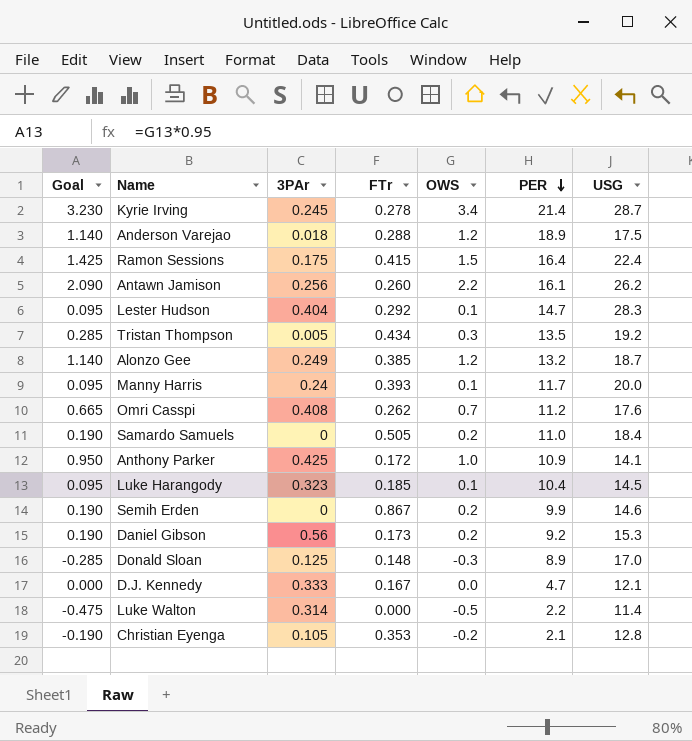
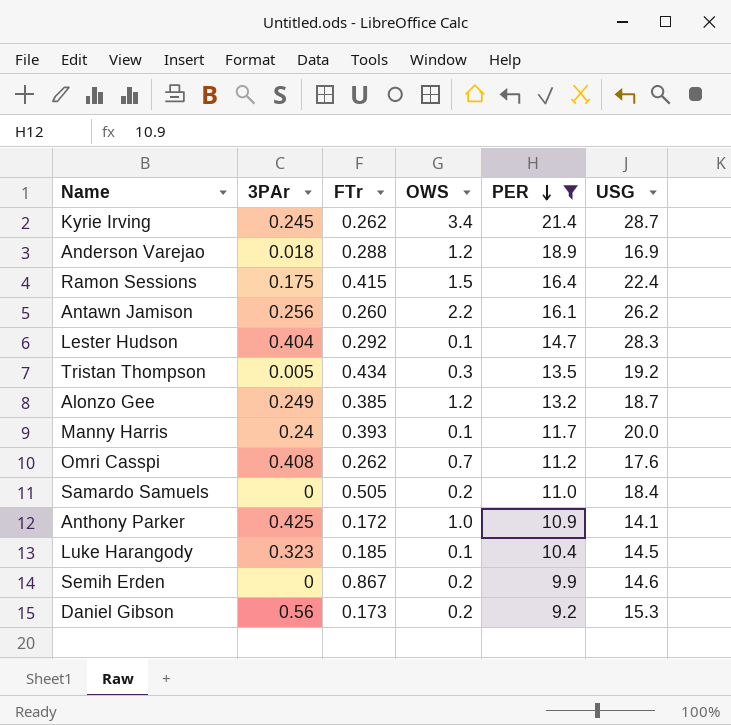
filter: none -> PER >= 9.2
column Goal | formula: [OWS] * 0.95 -> none
Kyrie Irving | FTr: 0.278 -> 0.262
Anderson Varejao | USG: 17.5 -> 16.9

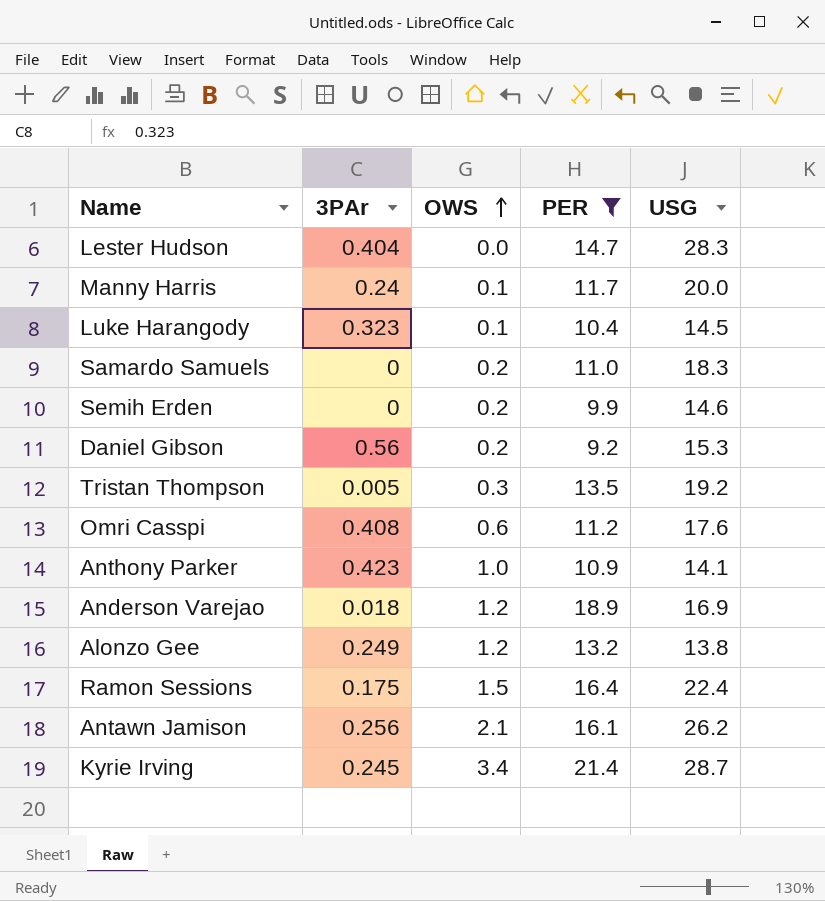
row order: PER descending -> OWS ascending
column FTr | position: 3 -> none
Lester Hudson | OWS: 0.1 -> 0.0
Samardo Samuels | USG: 18.4 -> 18.3
Omri Casspi | OWS: 0.7 -> 0.6
Anthony Parker | 3PAr: 0.425 -> 0.423
Alonzo Gee | USG: 18.7 -> 13.8
Antawn Jamison | OWS: 2.2 -> 2.1

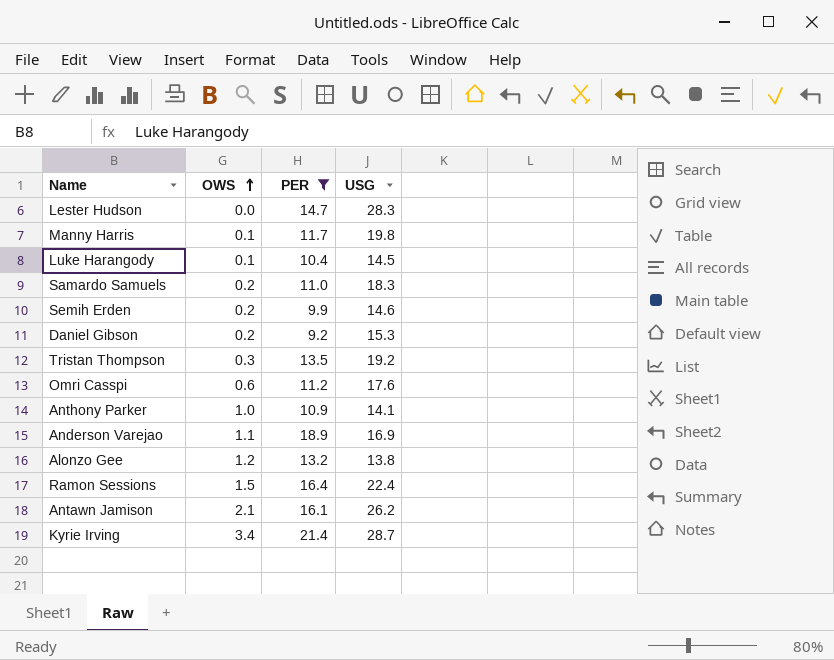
column 3PAr | position: 2 -> none
Manny Harris | USG: 20.0 -> 19.8
Anderson Varejao | OWS: 1.2 -> 1.1

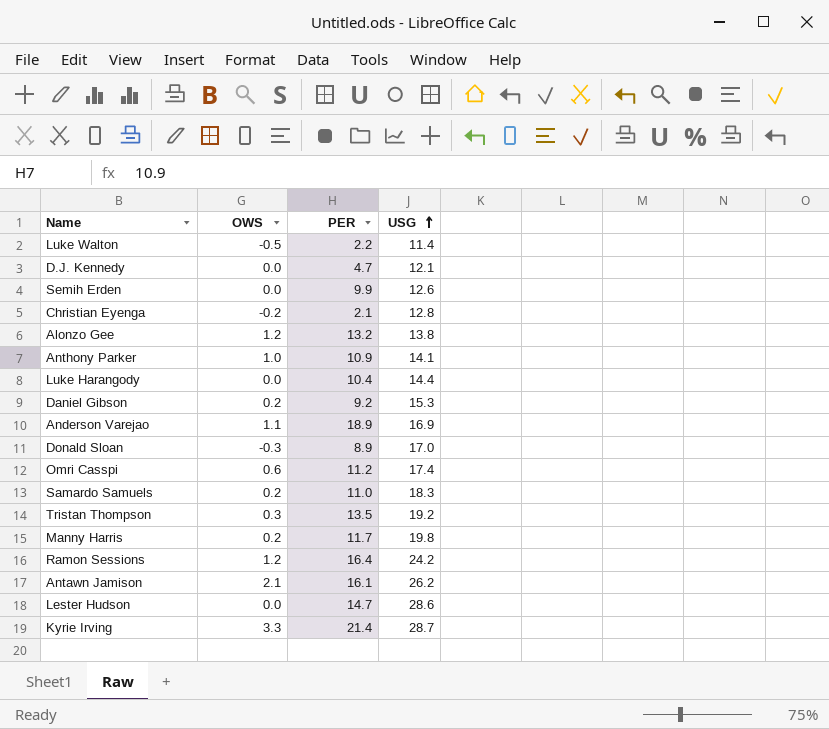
filter: PER >= 9.2 -> none
row order: OWS ascending -> USG ascending
Semih Erden | OWS: 0.2 -> 0.0
Semih Erden | USG: 14.6 -> 12.6
Luke Harangody | OWS: 0.1 -> 0.0
Luke Harangody | USG: 14.5 -> 14.4
Omri Casspi | USG: 17.6 -> 17.4
Manny Harris | OWS: 0.1 -> 0.2
Ramon Sessions | OWS: 1.5 -> 1.2
Ramon Sessions | USG: 22.4 -> 24.2
Lester Hudson | USG: 28.3 -> 28.6
Kyrie Irving | OWS: 3.4 -> 3.3

